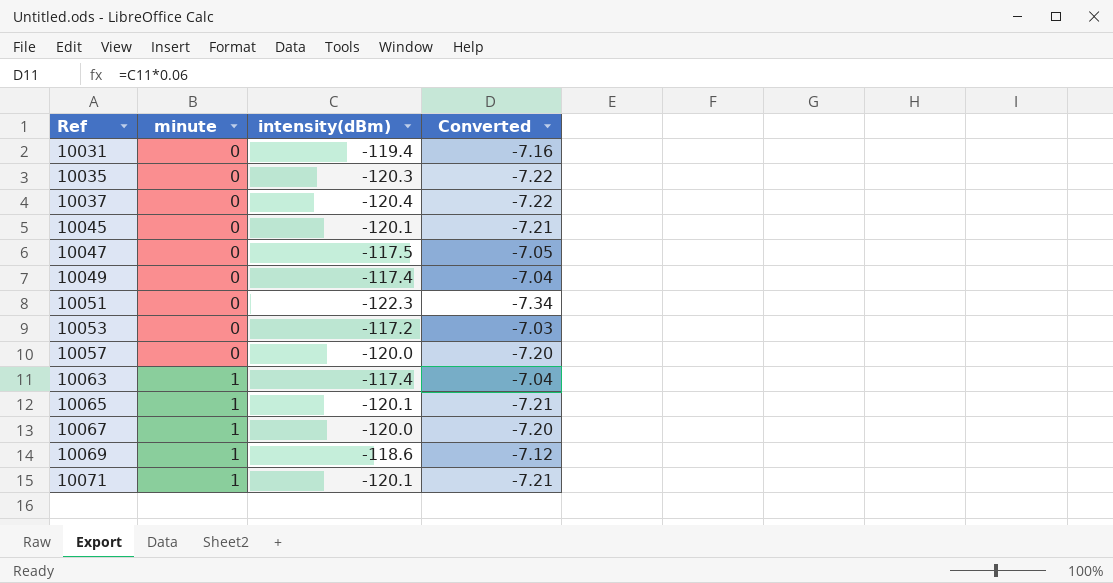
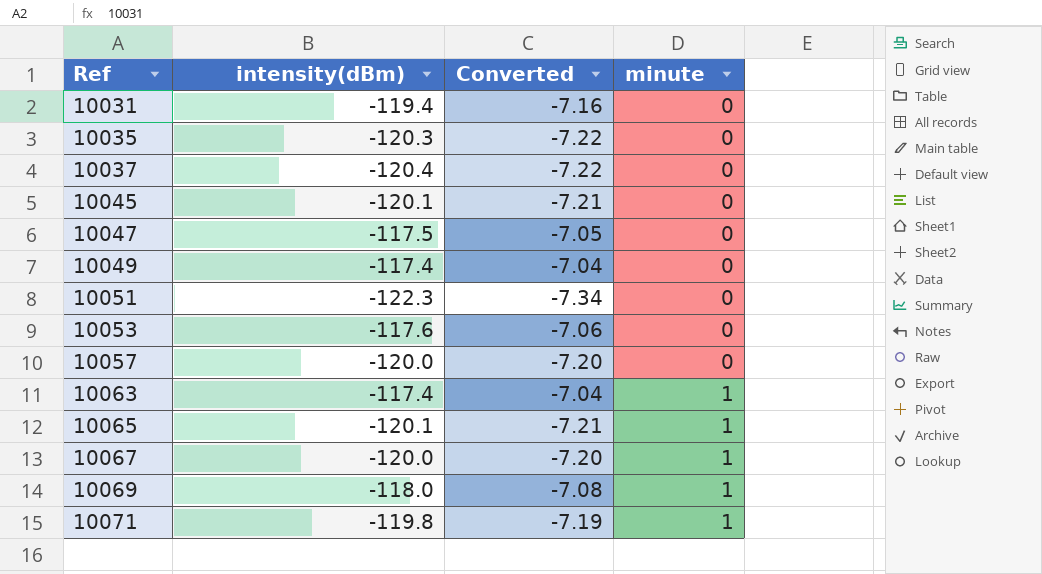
column minute | position: 2 -> 4
10053 | intensity(dBm): -117.2 -> -117.6
10053 | Converted: -7.03 -> -7.06
10069 | intensity(dBm): -118.6 -> -118.0
10069 | Converted: -7.12 -> -7.08
10071 | intensity(dBm): -120.1 -> -119.8
10071 | Converted: -7.21 -> -7.19

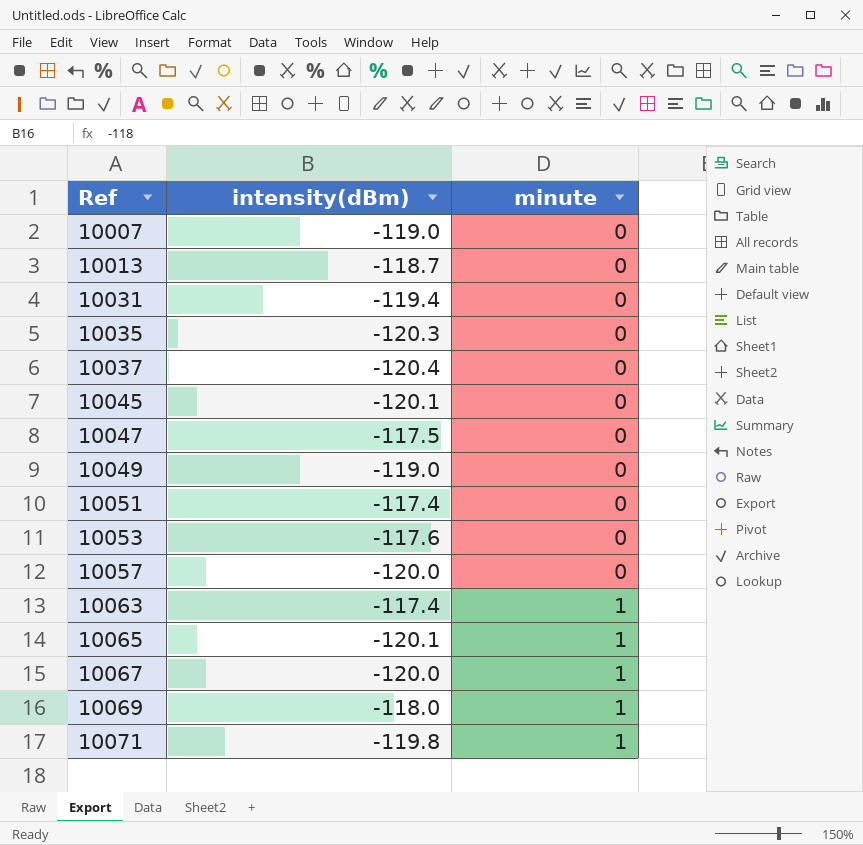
column Converted | formula: [intensity(dBm)] * 0.06 -> none
row 10007: none -> -119.0 | 0
row 10013: none -> -118.7 | 0
10049 | intensity(dBm): -117.4 -> -119.0
10051 | intensity(dBm): -122.3 -> -117.4

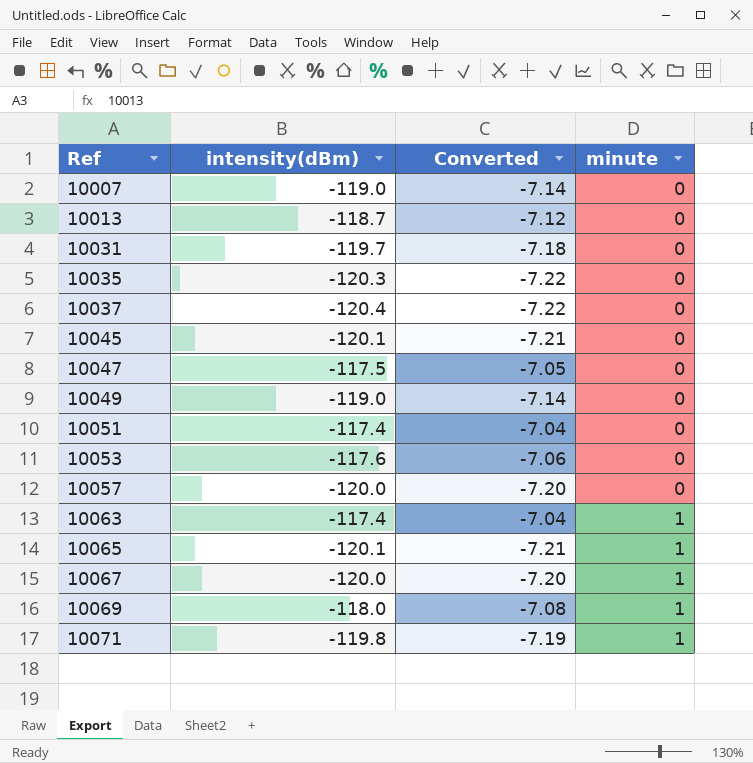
column Converted | formula: none -> [intensity(dBm)] * 0.06
10031 | intensity(dBm): -119.4 -> -119.7

